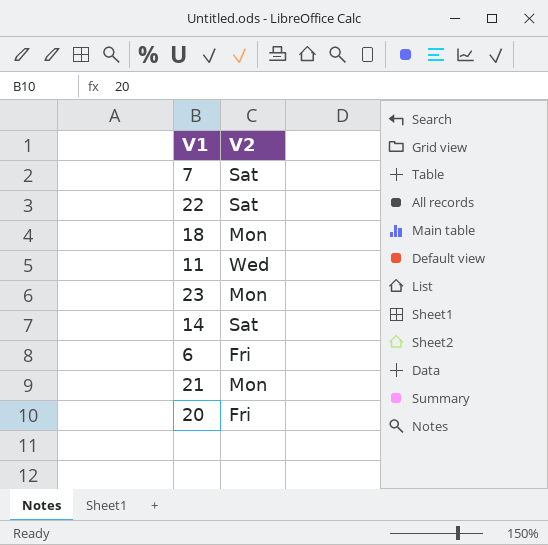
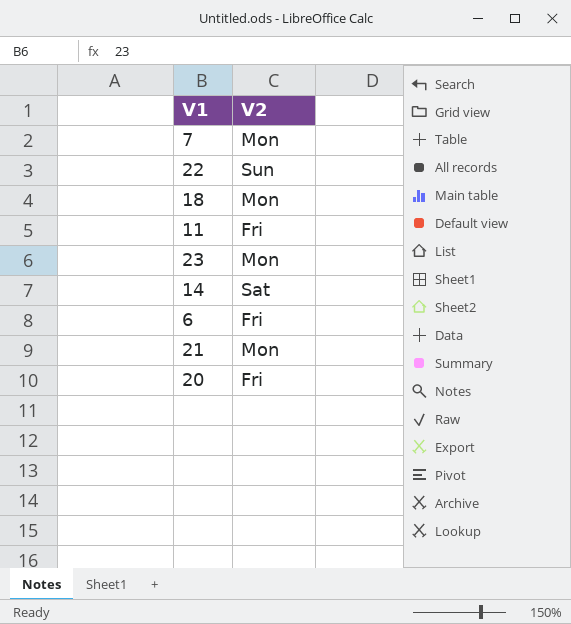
7 | V2: Sat -> Mon
22 | V2: Sat -> Sun
11 | V2: Wed -> Fri

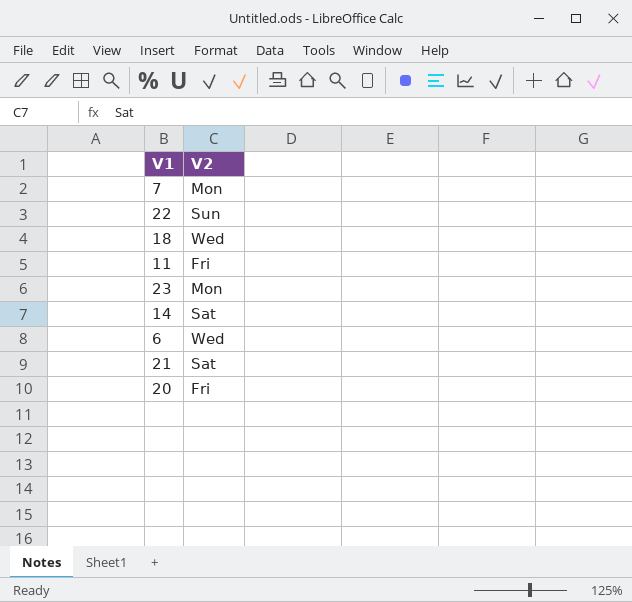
18 | V2: Mon -> Wed
6 | V2: Fri -> Wed
21 | V2: Mon -> Sat

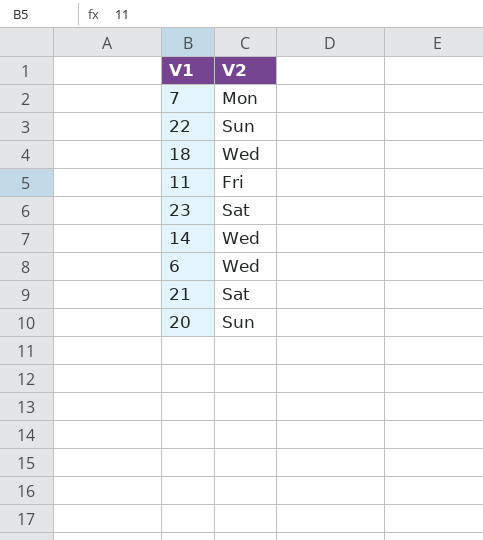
23 | V2: Mon -> Sat
14 | V2: Sat -> Wed
20 | V2: Fri -> Sun

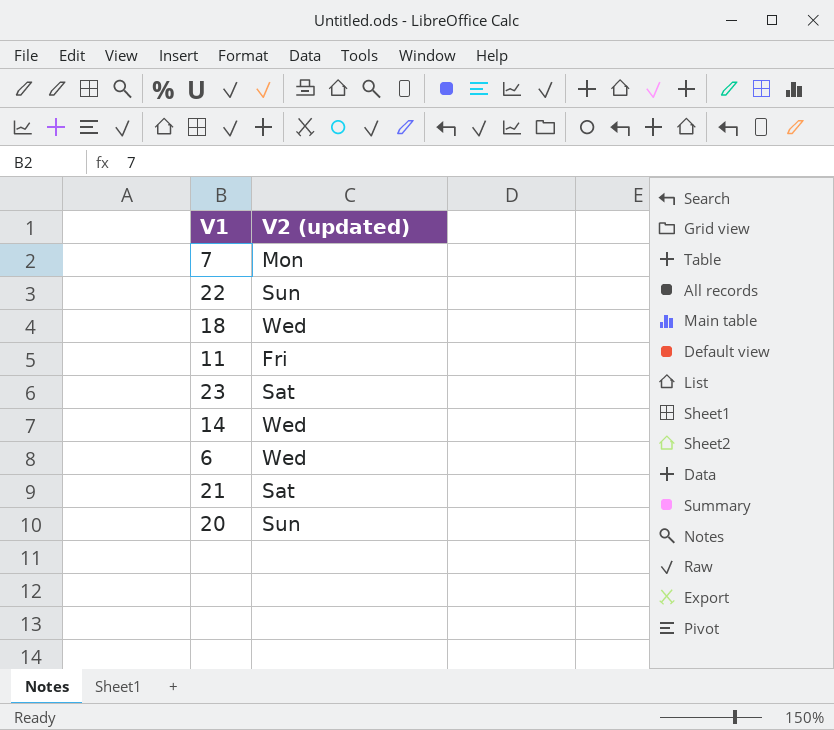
column name: V2 -> V2 (updated)

